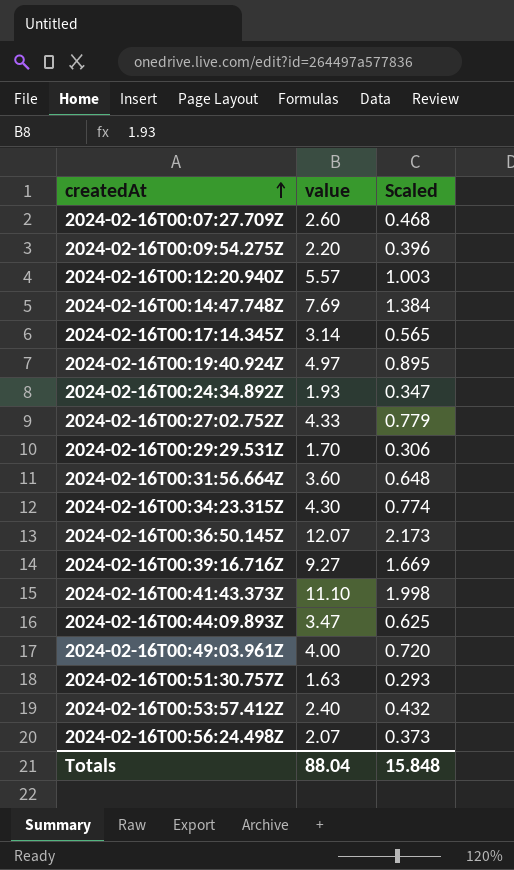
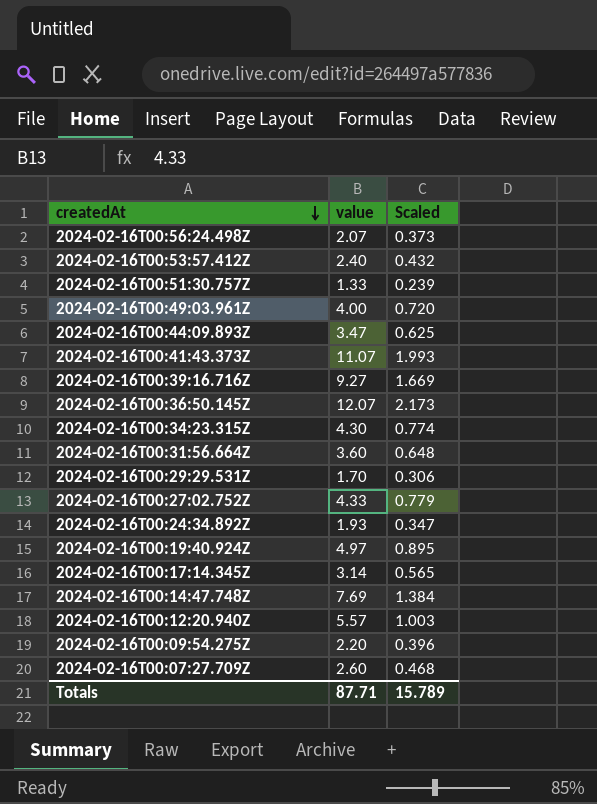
row order: createdAt ascending -> createdAt descending
2024-02-16T00:51:30.757Z | value: 1.63 -> 1.33
2024-02-16T00:51:30.757Z | Scaled: 0.293 -> 0.239
2024-02-16T00:41:43.373Z | value: 11.10 -> 11.07
2024-02-16T00:41:43.373Z | Scaled: 1.998 -> 1.993
Totals | value: 88.04 -> 87.71
Totals | Scaled: 15.848 -> 15.789

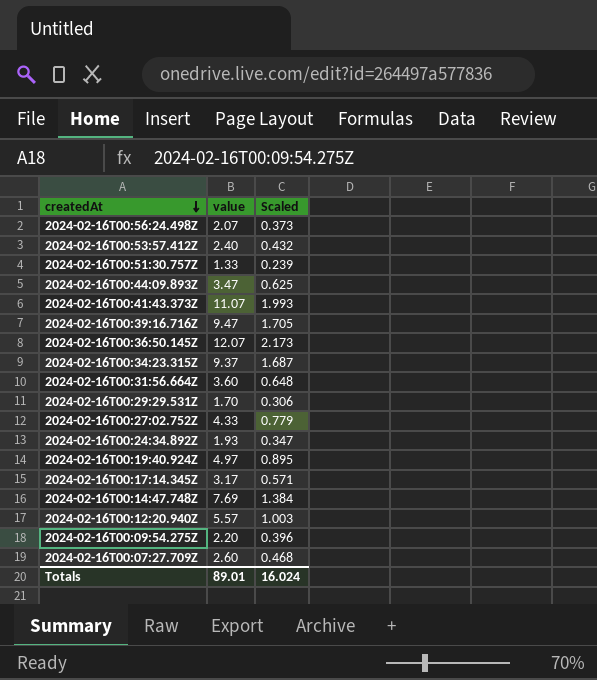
row 2024-02-16T00:49:03.961Z: 4.00 | 0.720 -> none
2024-02-16T00:39:16.716Z | value: 9.27 -> 9.47
2024-02-16T00:39:16.716Z | Scaled: 1.669 -> 1.705
2024-02-16T00:34:23.315Z | value: 4.30 -> 9.37
2024-02-16T00:34:23.315Z | Scaled: 0.774 -> 1.687
2024-02-16T00:17:14.345Z | value: 3.14 -> 3.17
2024-02-16T00:17:14.345Z | Scaled: 0.565 -> 0.571
Totals | value: 87.71 -> 89.01
Totals | Scaled: 15.789 -> 16.024

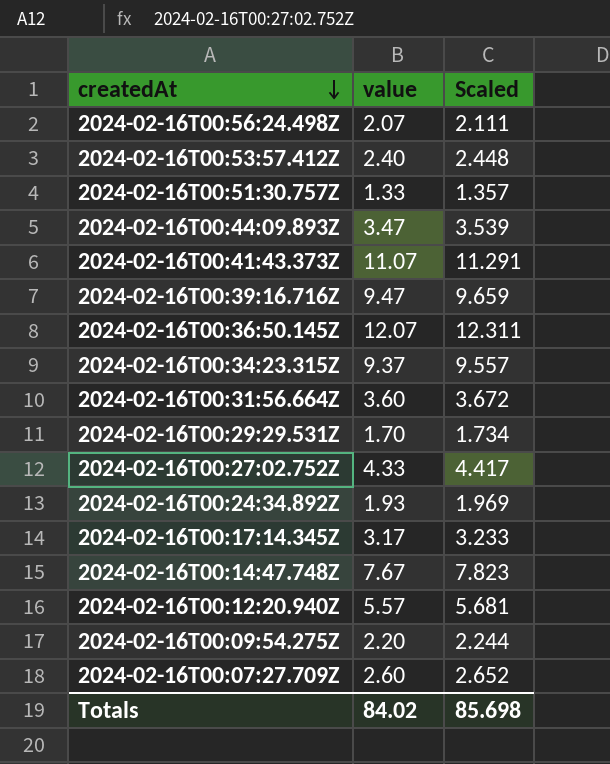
column Scaled | formula: [value] * 0.18 -> [value] * 1.02
row 2024-02-16T00:19:40.924Z: 4.97 | 0.895 -> none
2024-02-16T00:14:47.748Z | value: 7.69 -> 7.67
Totals | value: 89.01 -> 84.02
Totals | Scaled: 16.024 -> 85.698

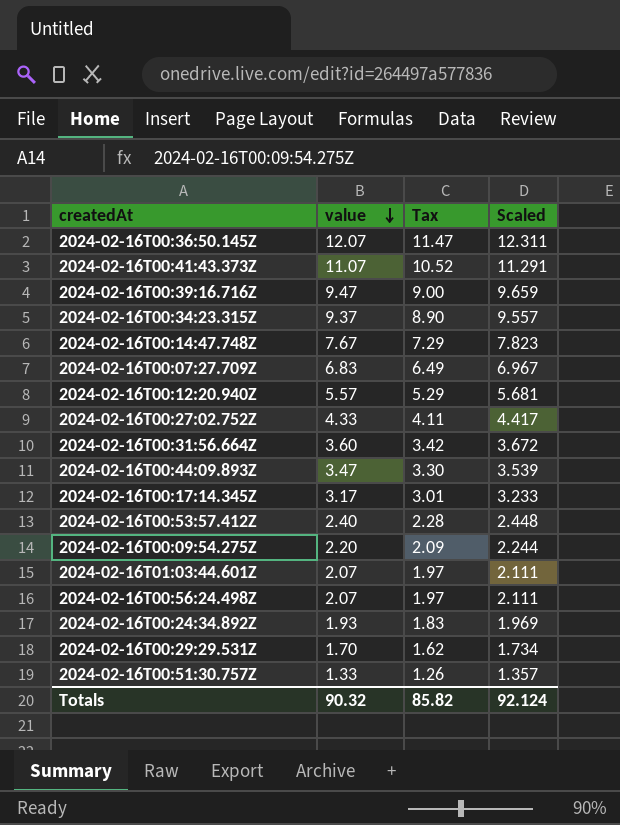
row order: createdAt descending -> value descending
column Tax | formula: none -> [value] * 0.95
2024-02-16T00:07:27.709Z | value: 2.60 -> 6.83
2024-02-16T00:07:27.709Z | Scaled: 2.652 -> 6.967
row 2024-02-16T01:03:44.601Z: none -> 2.07 | 1.97 | 2.111
Totals | value: 84.02 -> 90.32
Totals | Scaled: 85.698 -> 92.124

